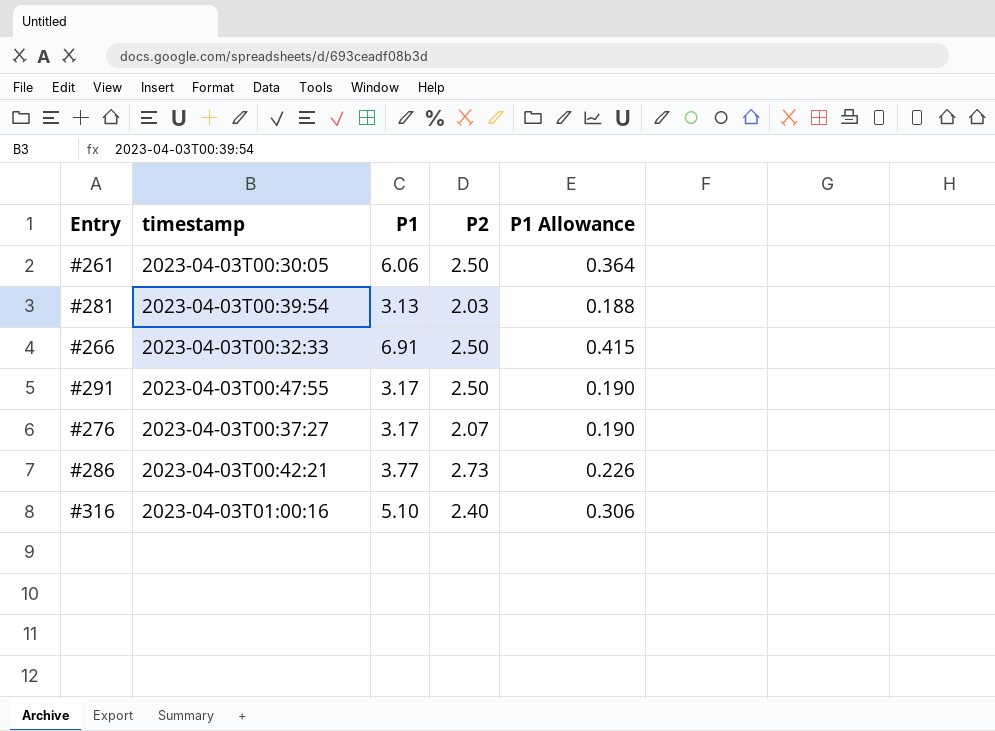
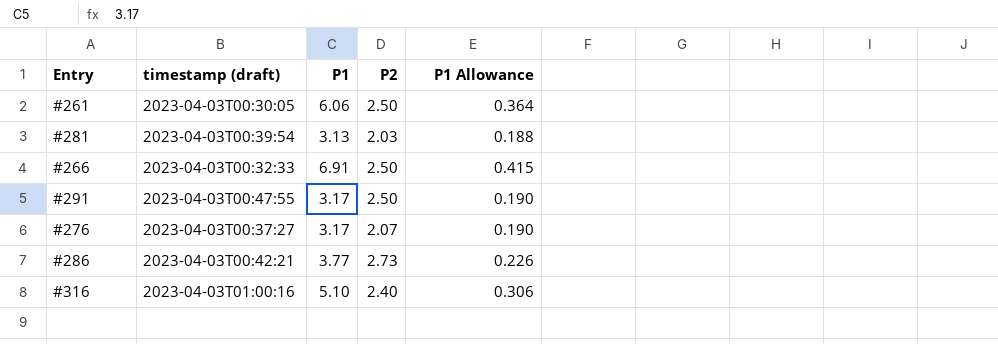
column name: timestamp -> timestamp (draft)

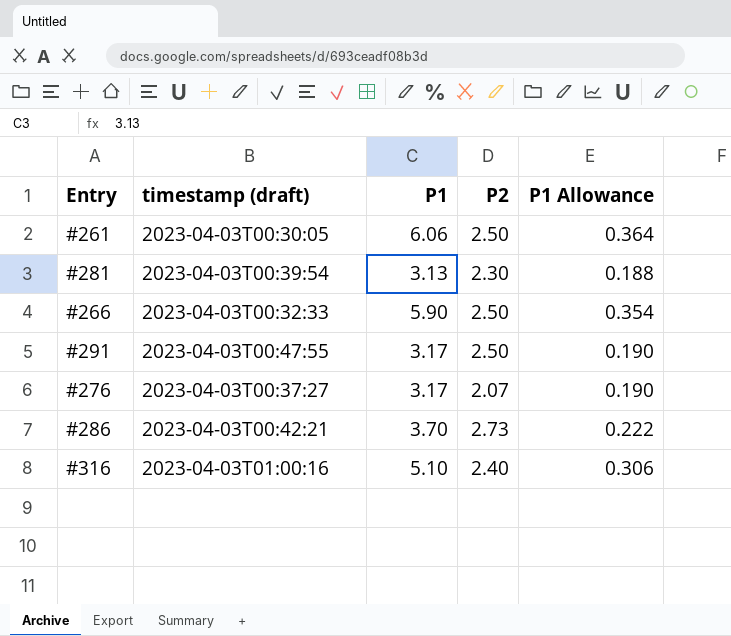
#281 | P2: 2.03 -> 2.30
#266 | P1: 6.91 -> 5.90
#266 | P1 Allowance: 0.415 -> 0.354
#286 | P1: 3.77 -> 3.70
#286 | P1 Allowance: 0.226 -> 0.222

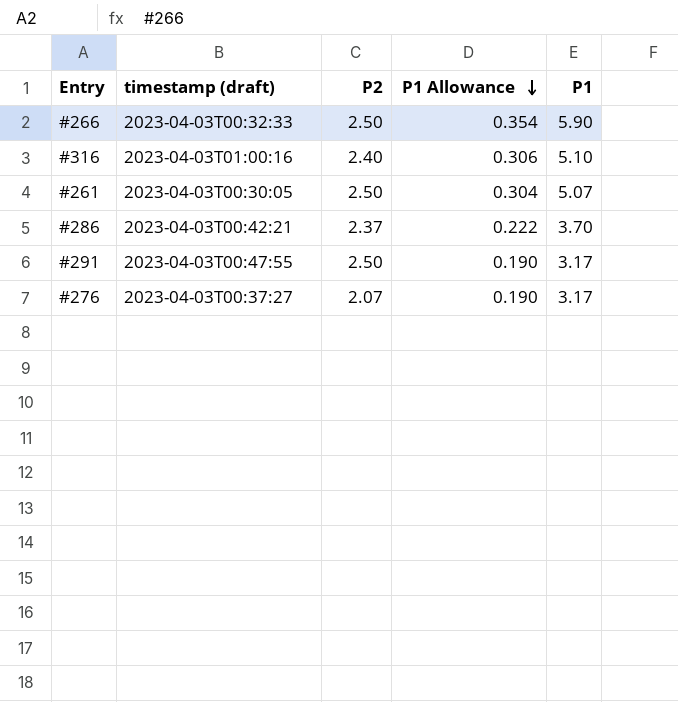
row order: none -> P1 Allowance descending
column P1 | position: 3 -> 5
row #281: 2023-04-03T00:39:54 | 3.13 | 2.30 | 0.188 -> none
#261 | P1 Allowance: 0.364 -> 0.304
#261 | P1: 6.06 -> 5.07
#286 | P2: 2.73 -> 2.37

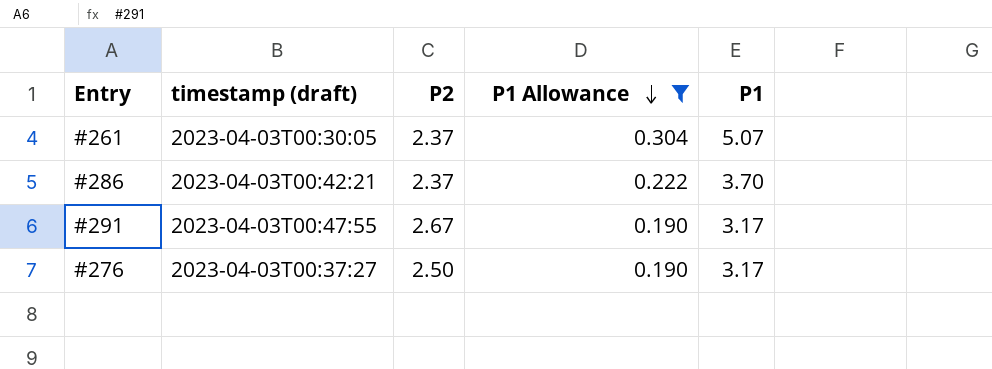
filter: none -> P1 Allowance <= 0.304
#261 | P2: 2.50 -> 2.37
#291 | P2: 2.50 -> 2.67
#276 | P2: 2.07 -> 2.50

